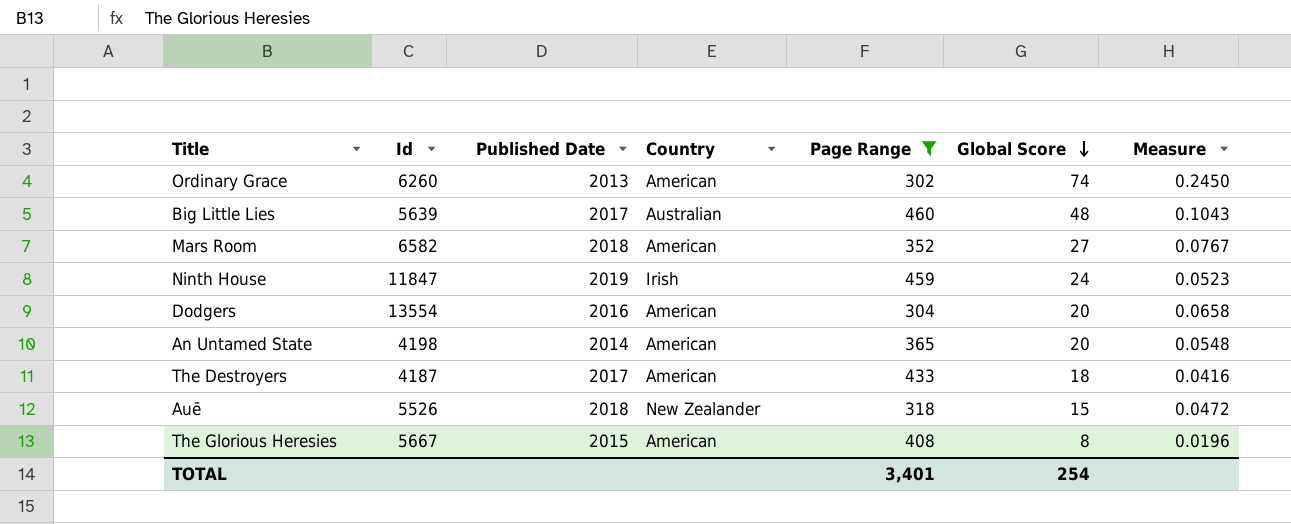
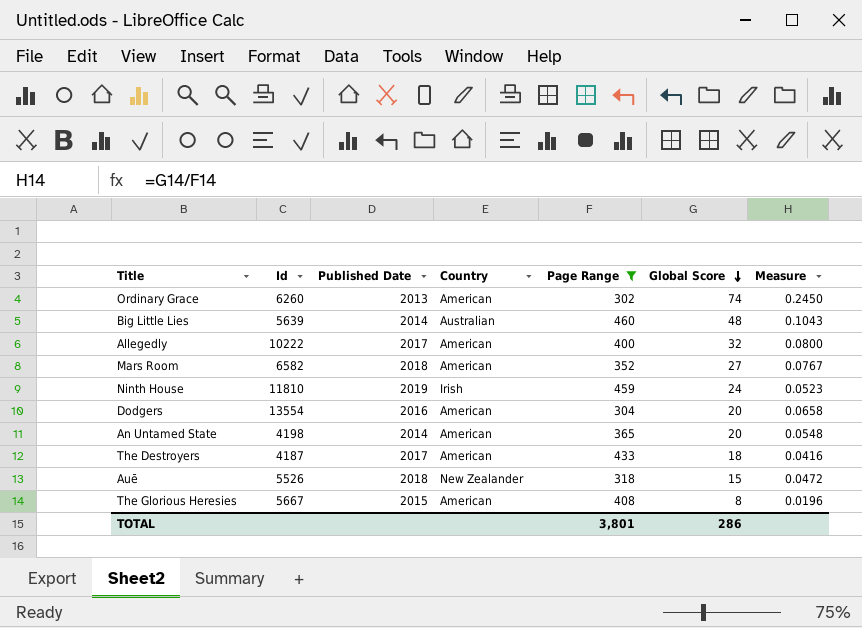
Big Little Lies | Published Date: 2017 -> 2014
row Allegedly: none -> 10222 | 2017 | American | 400 | 32 | 0.0800
Ninth House | Id: 11847 -> 11810
TOTAL | Page Range: 3,401 -> 3,801
TOTAL | Global Score: 254 -> 286

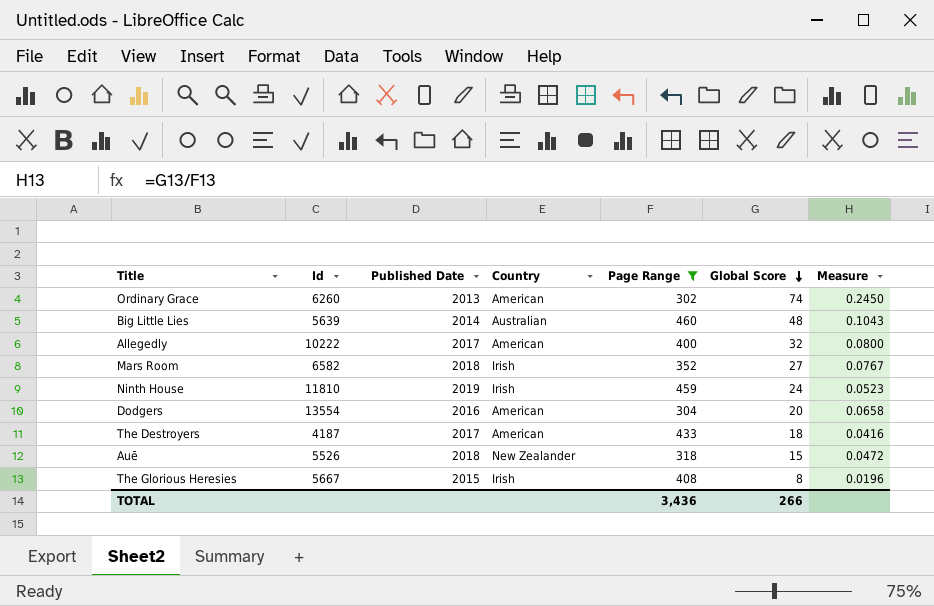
row An Untamed State: 4198 | 2014 | American | 365 | 20 | 0.0548 -> none
Mars Room | Country: American -> Irish
The Glorious Heresies | Country: American -> Irish
TOTAL | Page Range: 3,801 -> 3,436
TOTAL | Global Score: 286 -> 266

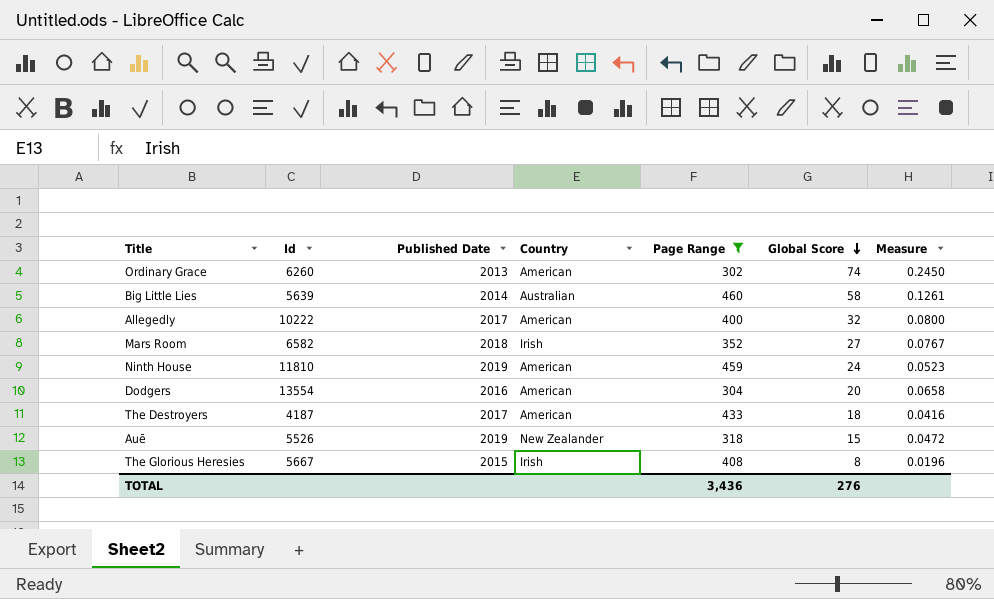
Big Little Lies | Global Score: 48 -> 58
Big Little Lies | Measure: 0.1043 -> 0.1261
Ninth House | Country: Irish -> American
Auē | Published Date: 2018 -> 2019
TOTAL | Global Score: 266 -> 276

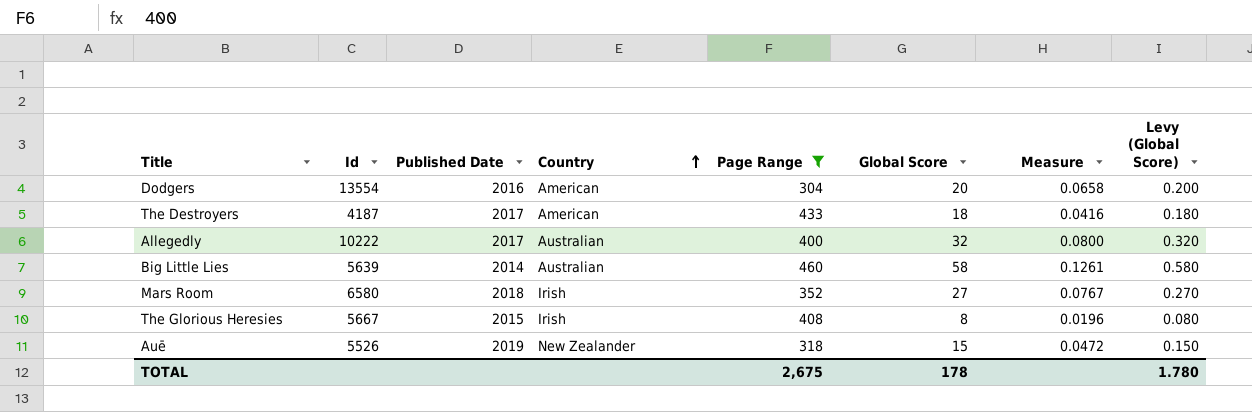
row order: Global Score descending -> Country ascending
column Levy (Global Score) | formula: none -> [Global Score] * 0.01
row Ordinary Grace: 6260 | 2013 | American | 302 | 74 | 0.2450 -> none
row Ninth House: 11810 | 2019 | American | 459 | 24 | 0.0523 -> none
Allegedly | Country: American -> Australian
Mars Room | Id: 6582 -> 6580
TOTAL | Page Range: 3,436 -> 2,675
TOTAL | Global Score: 276 -> 178

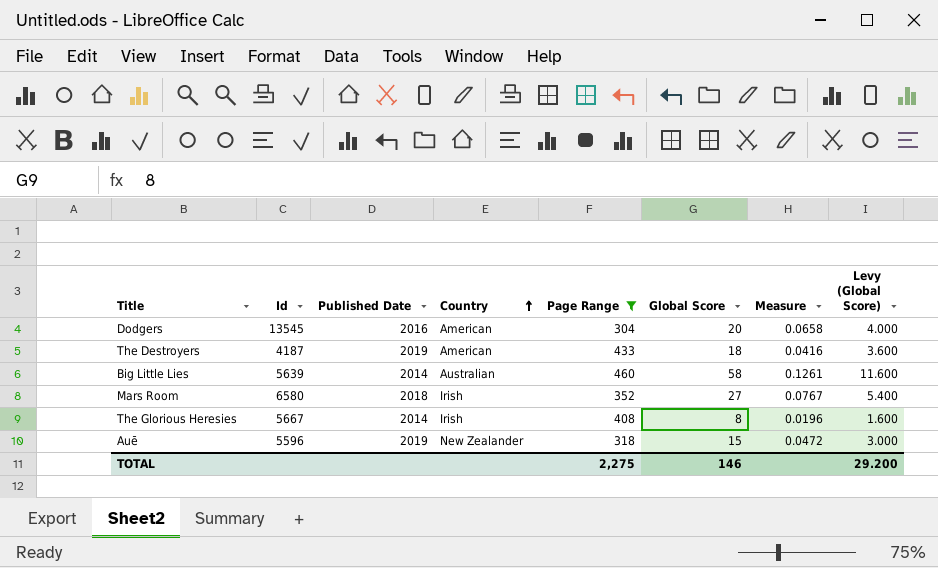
column Levy (Global Score) | formula: [Global Score] * 0.01 -> [Global Score] * 0.2
row Allegedly: 10222 | 2017 | Australian | 400 | 32 | 0.0800 | 0.320 -> none
Dodgers | Id: 13554 -> 13545
The Destroyers | Published Date: 2017 -> 2019
The Glorious Heresies | Published Date: 2015 -> 2014
Auē | Id: 5526 -> 5596
TOTAL | Page Range: 2,675 -> 2,275
TOTAL | Global Score: 178 -> 146
TOTAL | Levy (Global Score): 1.780 -> 29.200

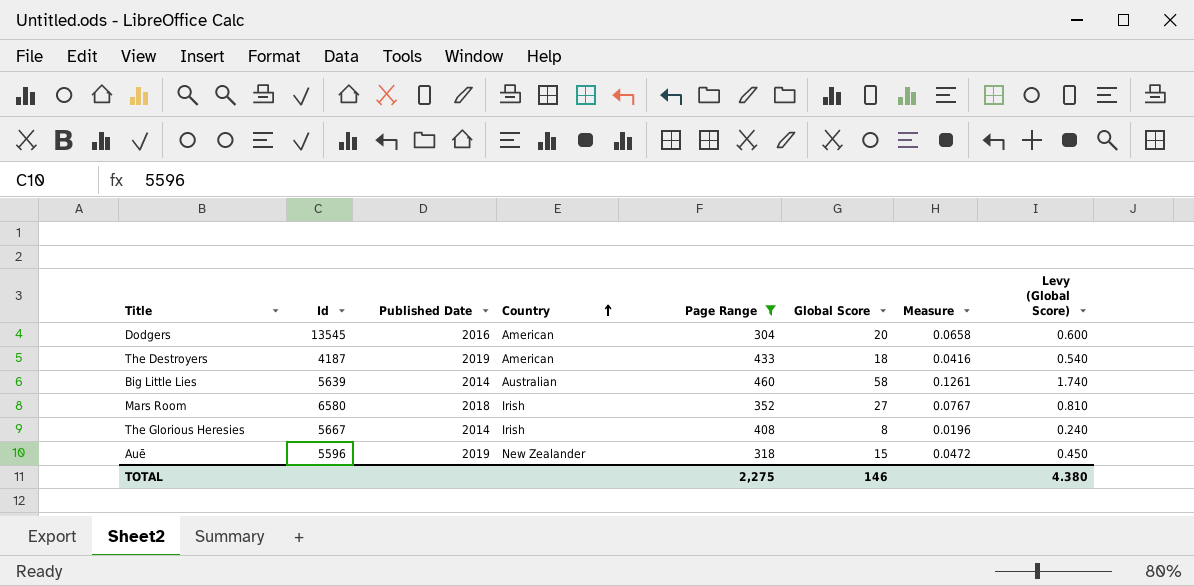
column Levy (Global Score) | formula: [Global Score] * 0.2 -> [Global Score] * 0.03
TOTAL | Levy (Global Score): 29.200 -> 4.380

